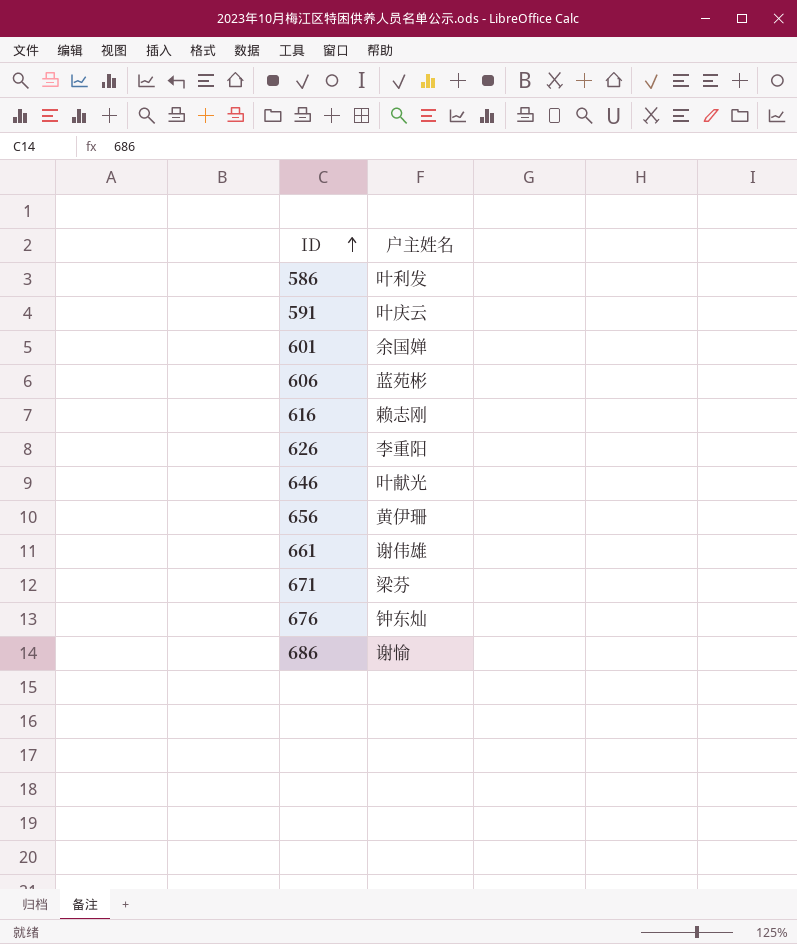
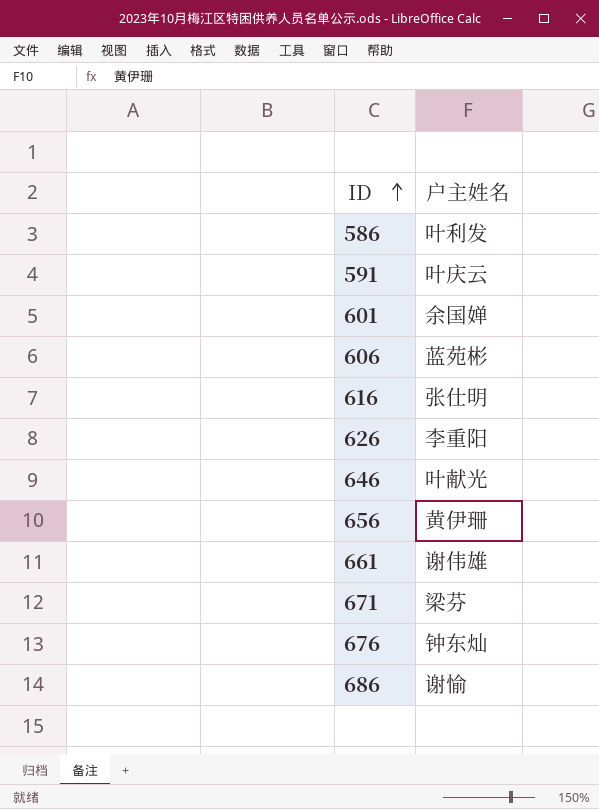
616 | 户主姓名: 赖志刚 -> 张仕明

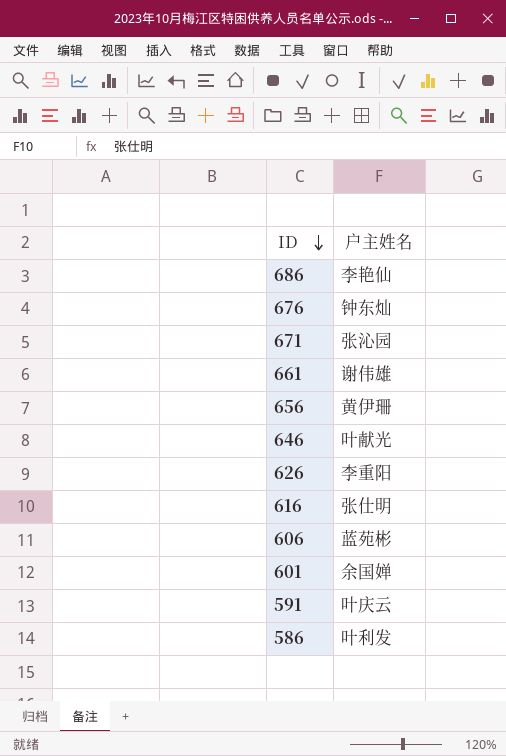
row order: ID ascending -> ID descending
686 | 户主姓名: 谢愉 -> 李艳仙
671 | 户主姓名: 梁芬 -> 张沁园

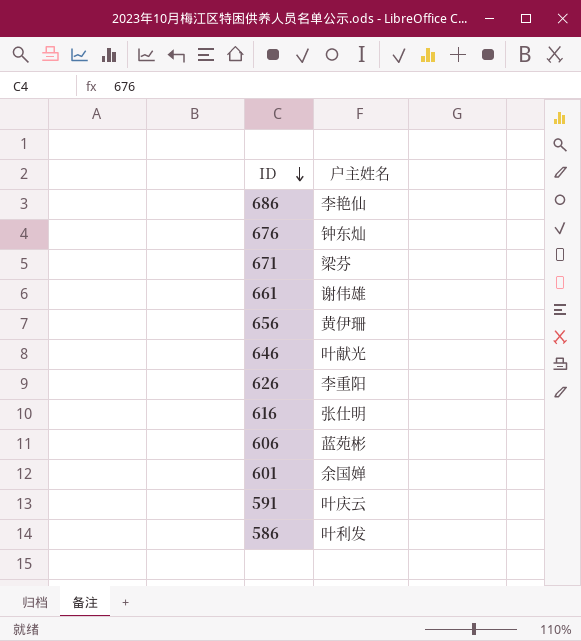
671 | 户主姓名: 张沁园 -> 梁芬

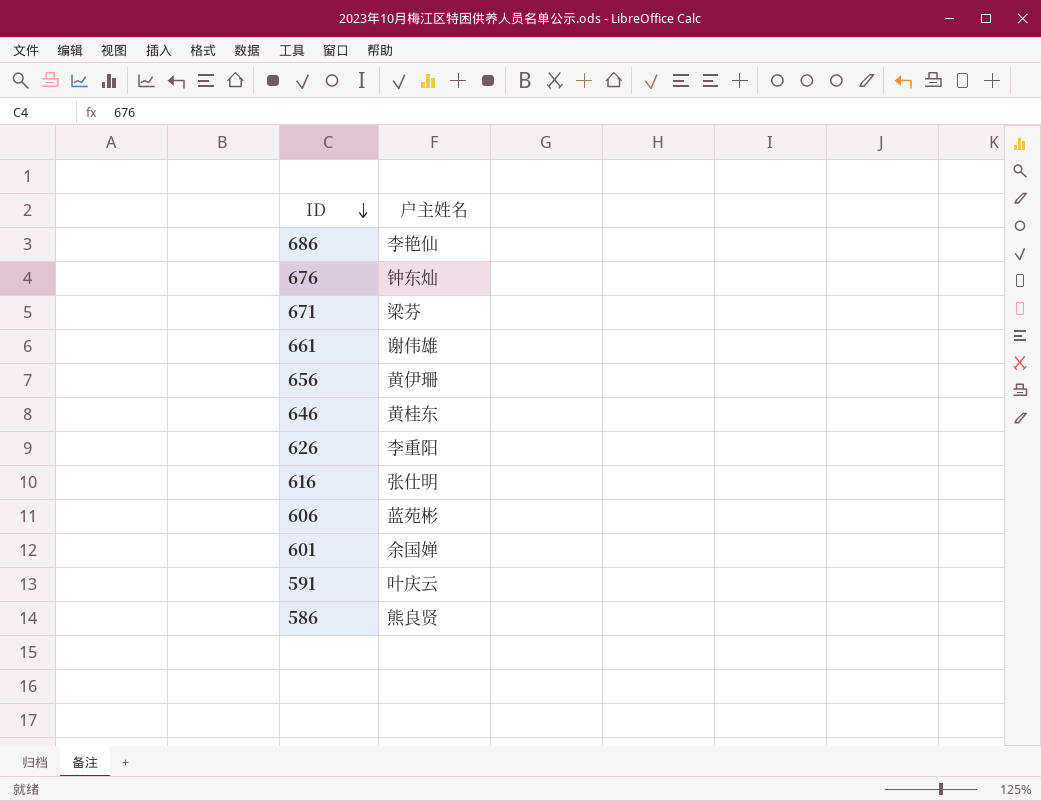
646 | 户主姓名: 叶献光 -> 黄桂东
586 | 户主姓名: 叶利发 -> 熊良贤

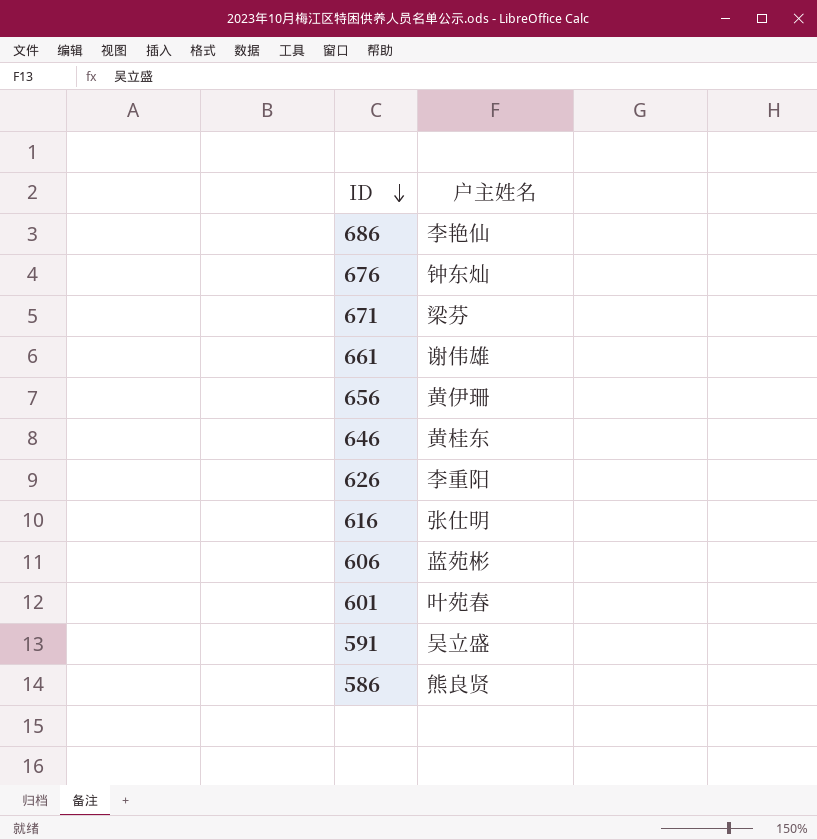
601 | 户主姓名: 余国婵 -> 叶苑春
591 | 户主姓名: 叶庆云 -> 吴立盛

